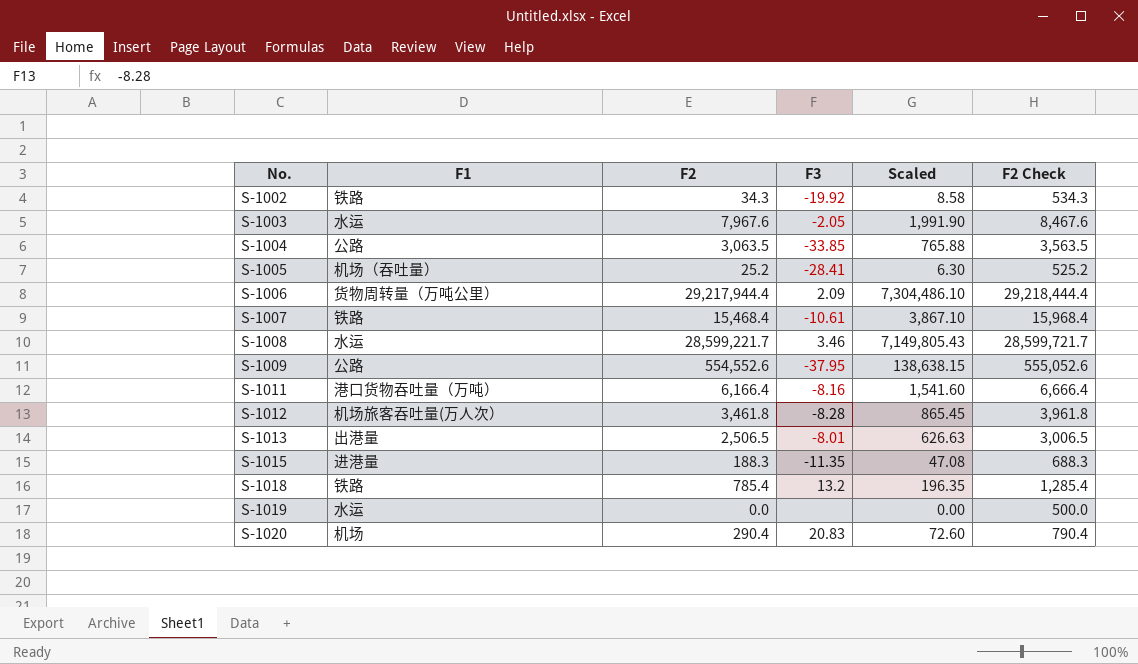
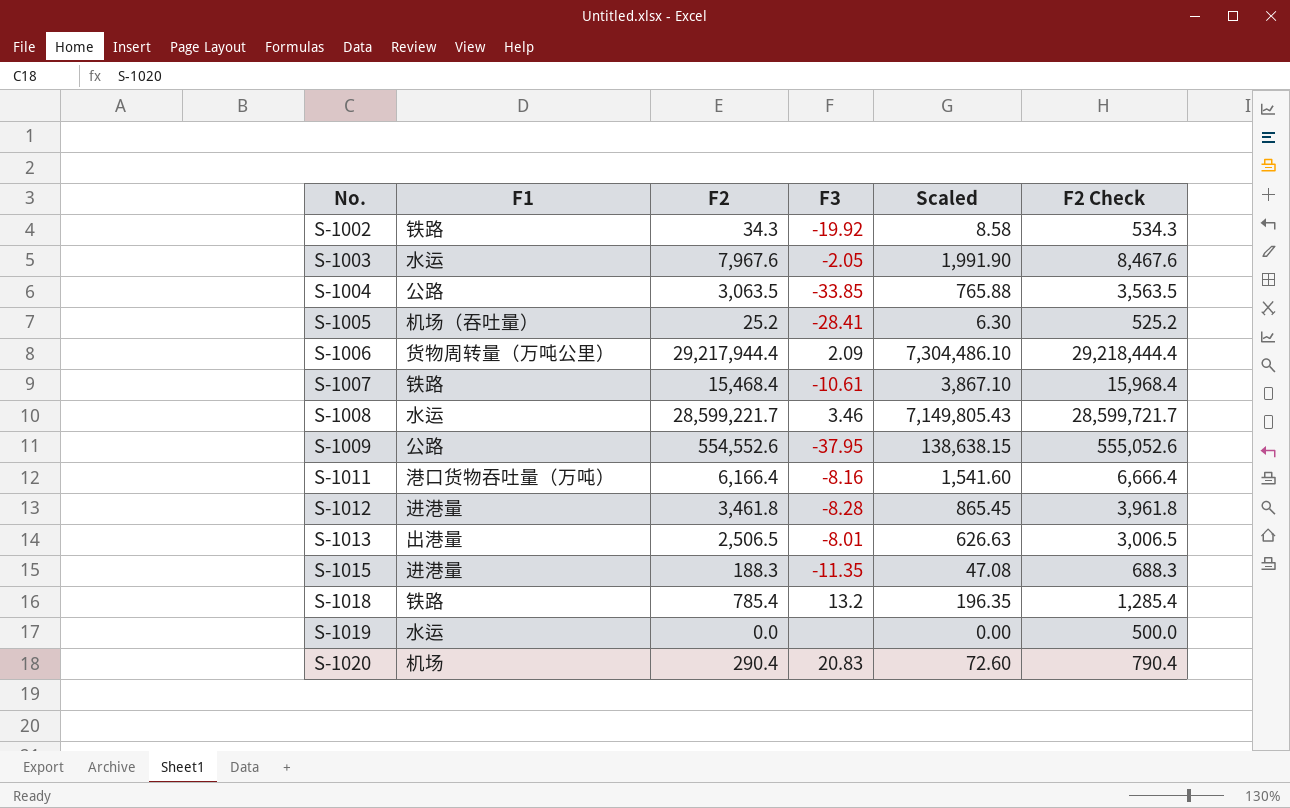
S-1012 | F1: 机场旅客吞吐量(万人次） -> 进港量

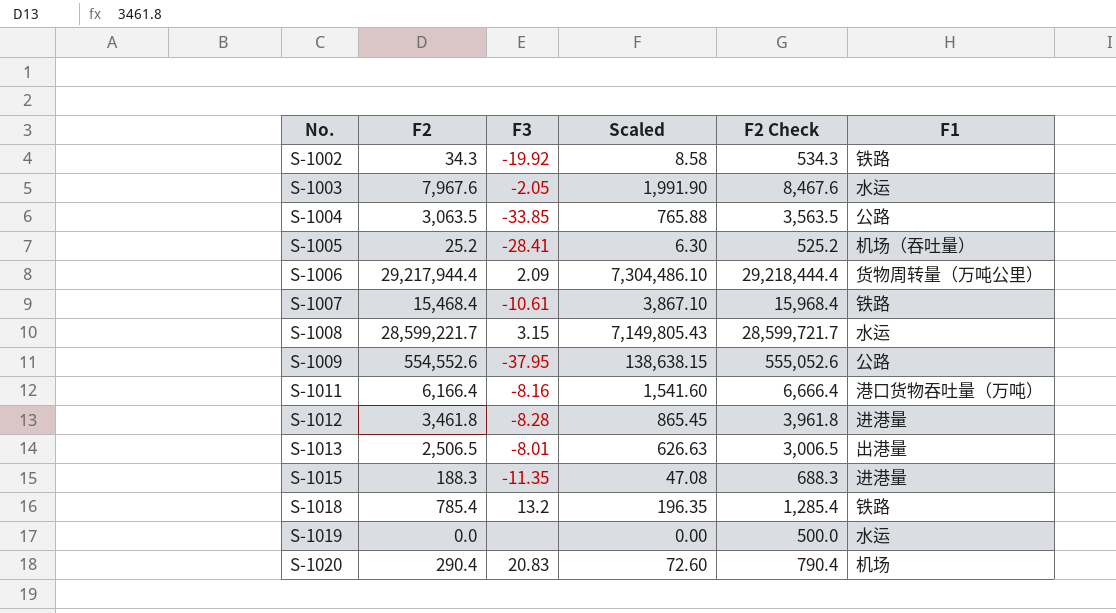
column F1 | position: 2 -> 6
S-1008 | F3: 3.46 -> 3.15

